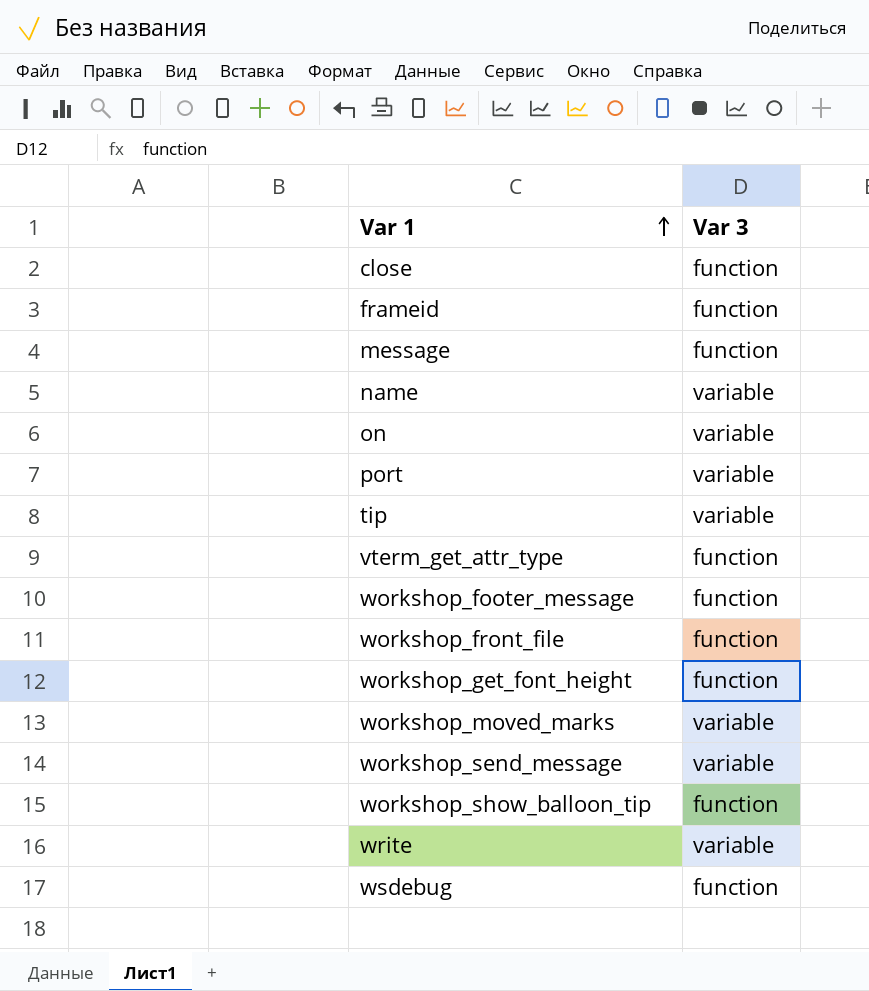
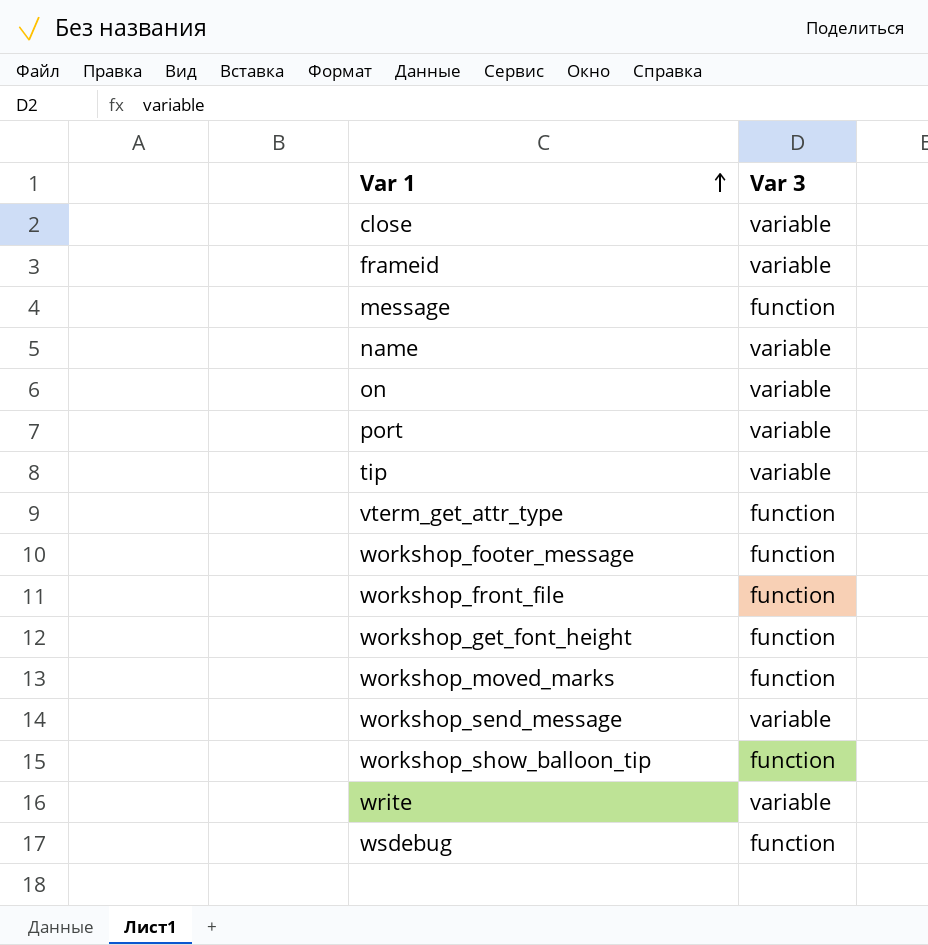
close | Var 3: function -> variable
frameid | Var 3: function -> variable
workshop_moved_marks | Var 3: variable -> function

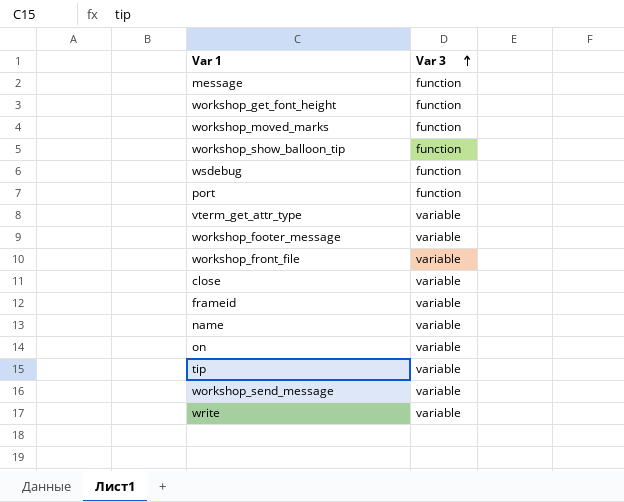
row order: Var 1 ascending -> Var 3 ascending
port | Var 3: variable -> function
vterm_get_attr_type | Var 3: function -> variable
workshop_footer_message | Var 3: function -> variable
workshop_front_file | Var 3: function -> variable

